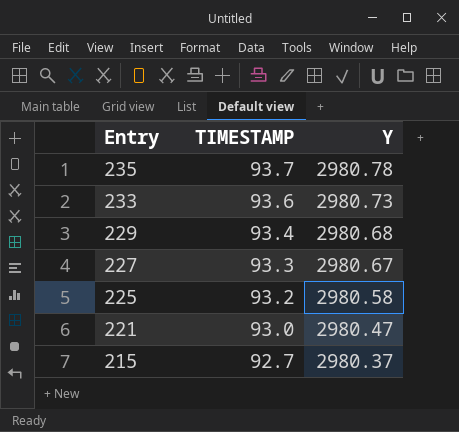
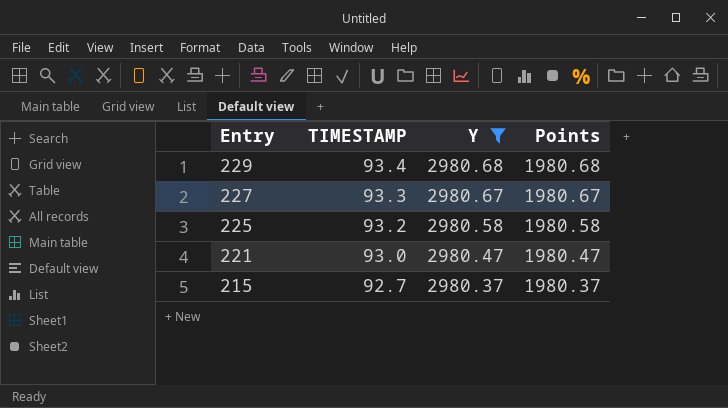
filter: none -> Y <= 2980.68
column Points | formula: none -> [Y] - 1000

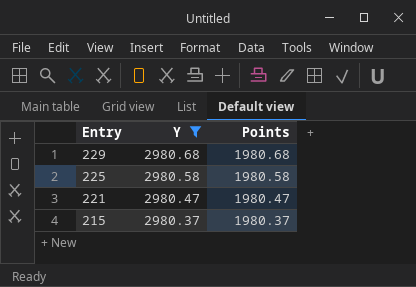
column TIMESTAMP | position: 2 -> none
row 227: 93.3 | 2980.67 | 1980.67 -> none

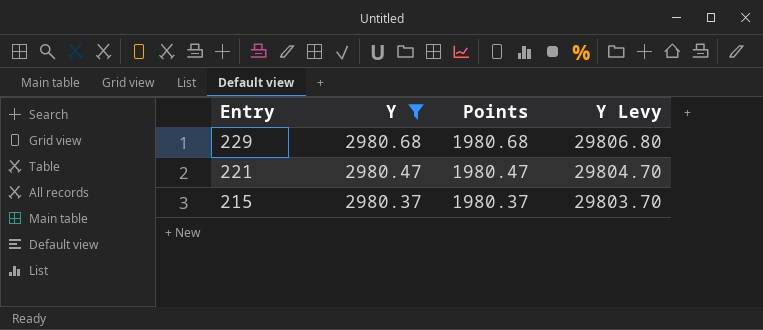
column Y Levy | formula: none -> [Y] * 10
row 225: 2980.58 | 1980.58 -> none

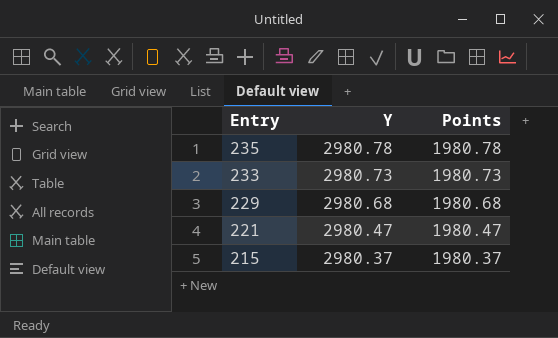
filter: Y <= 2980.68 -> none
column Y Levy | formula: [Y] * 10 -> none

